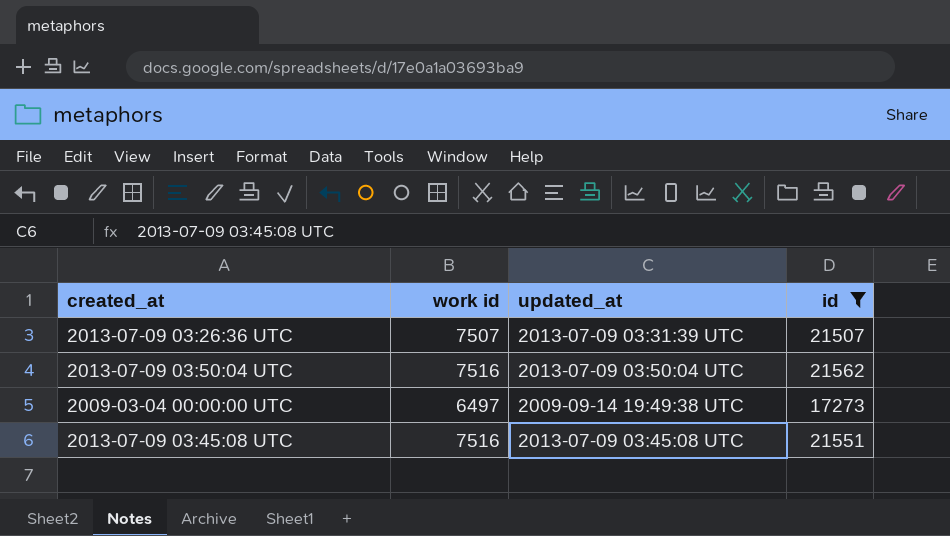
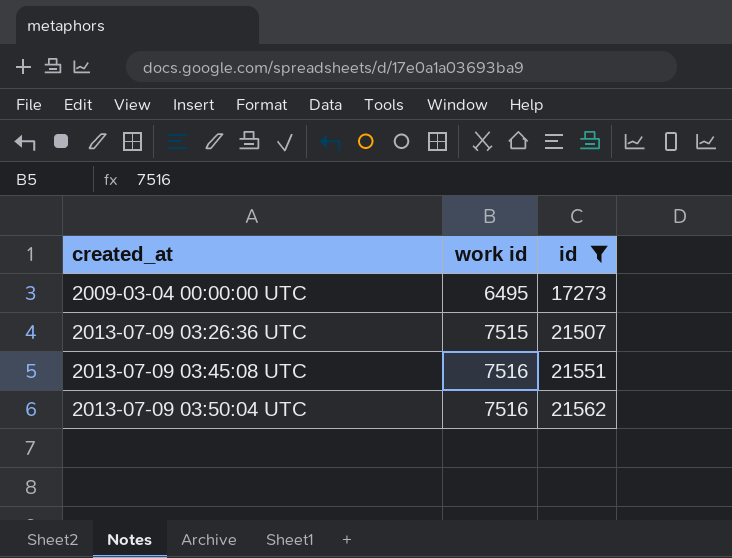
row order: none -> created_at ascending
column updated_at | position: 3 -> none
2009-03-04 00:00:00 UTC | work id: 6497 -> 6495
2013-07-09 03:26:36 UTC | work id: 7507 -> 7515

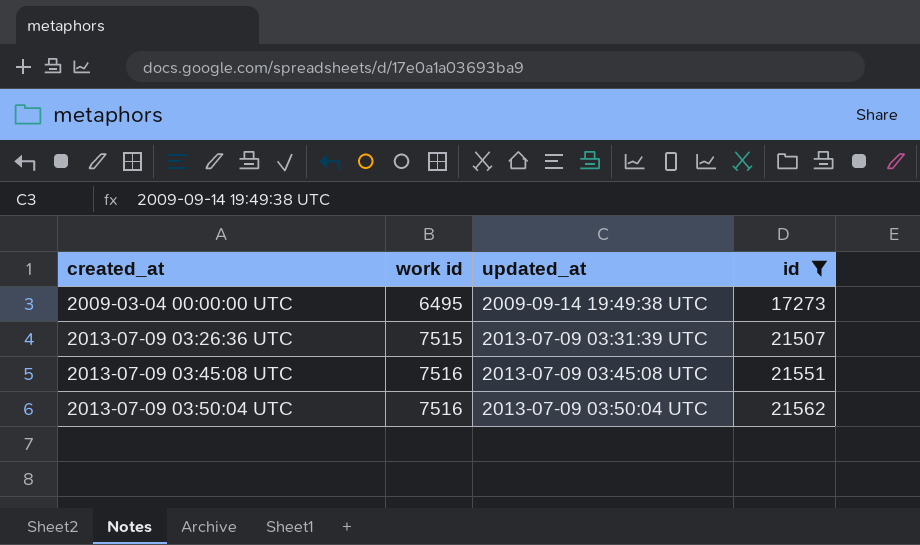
column updated_at | position: none -> 3

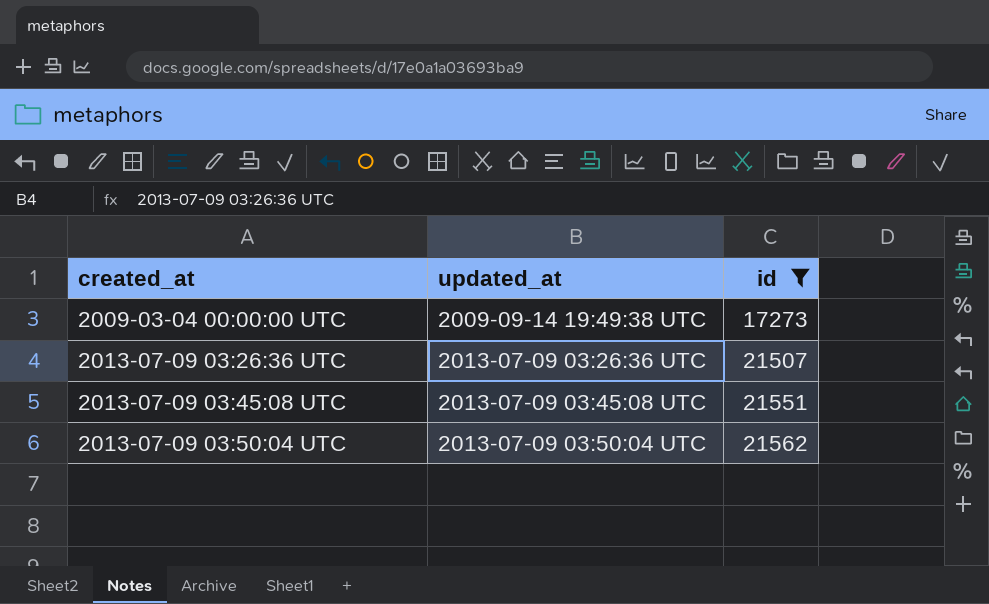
column work id | position: 2 -> none
2013-07-09 03:26:36 UTC | updated_at: 2013-07-09 03:31:39 UTC -> 2013-07-09 03:26:36 UTC

